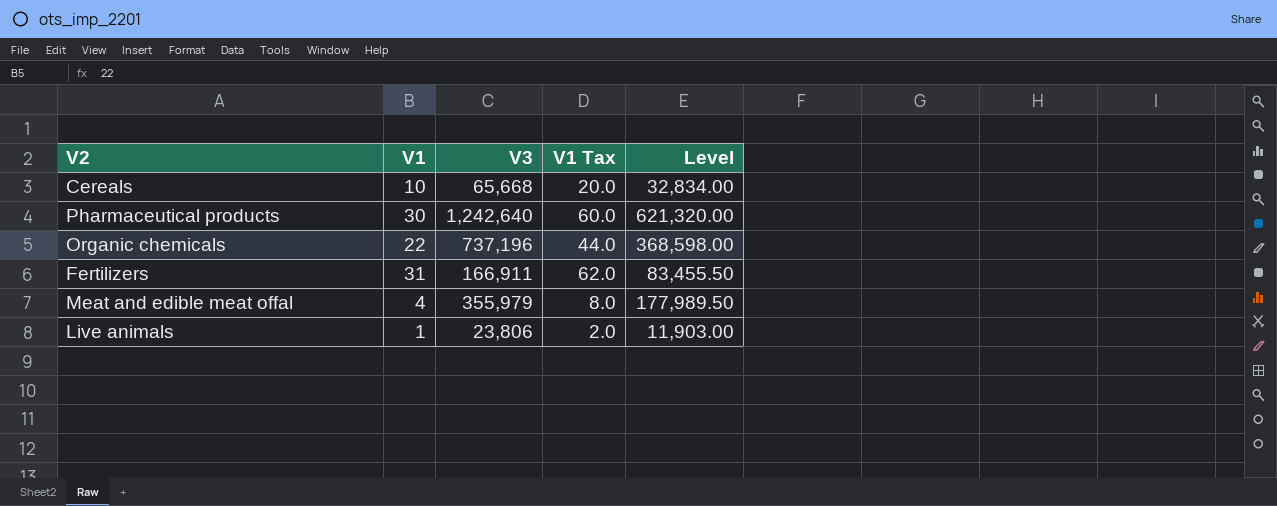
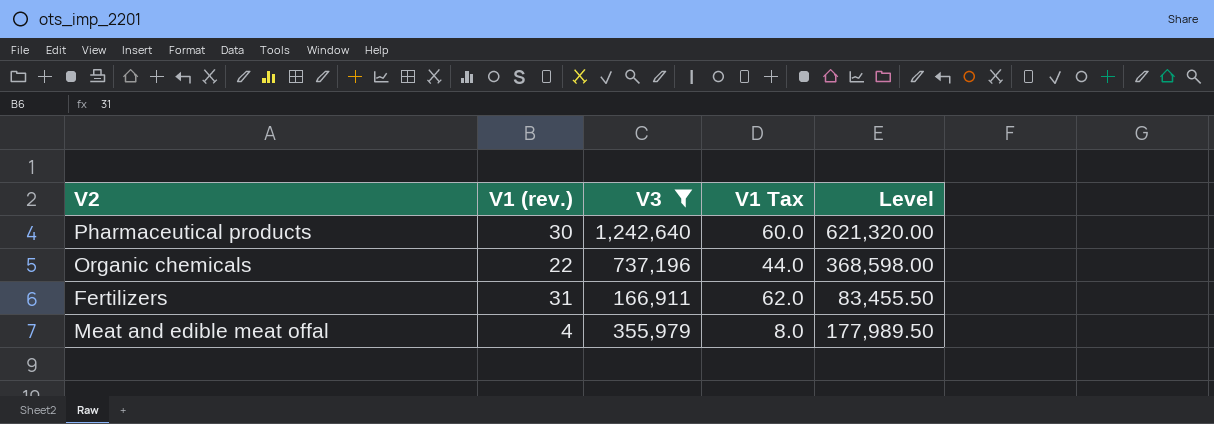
filter: none -> V3 >= 166,911
column name: V1 -> V1 (rev.)

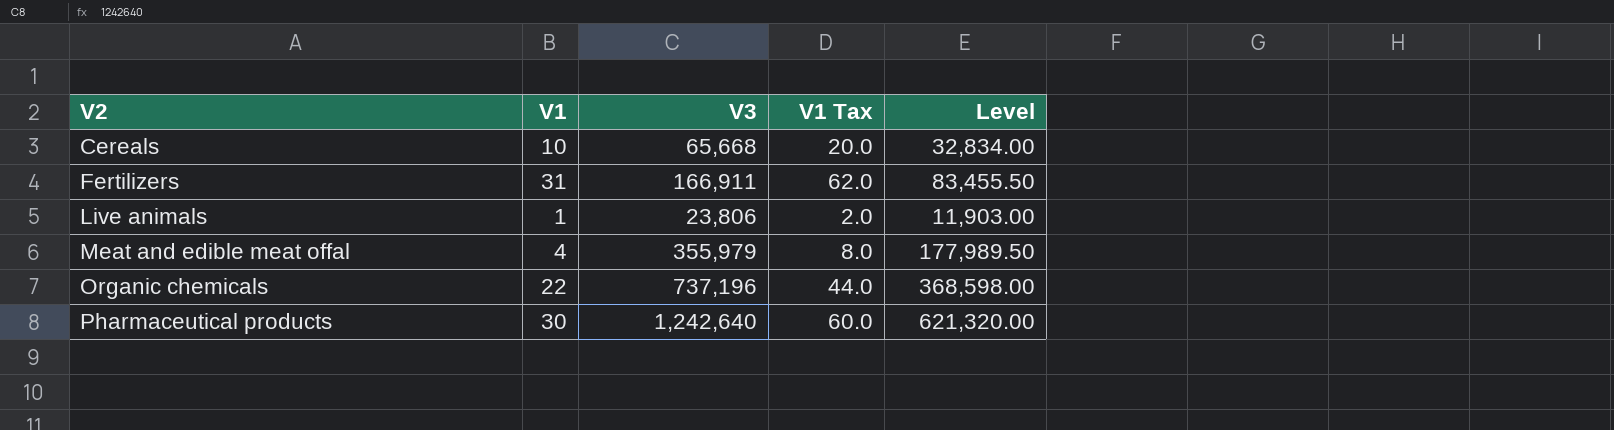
filter: V3 >= 166,911 -> none
row order: none -> V2 ascending
column name: V1 (rev.) -> V1

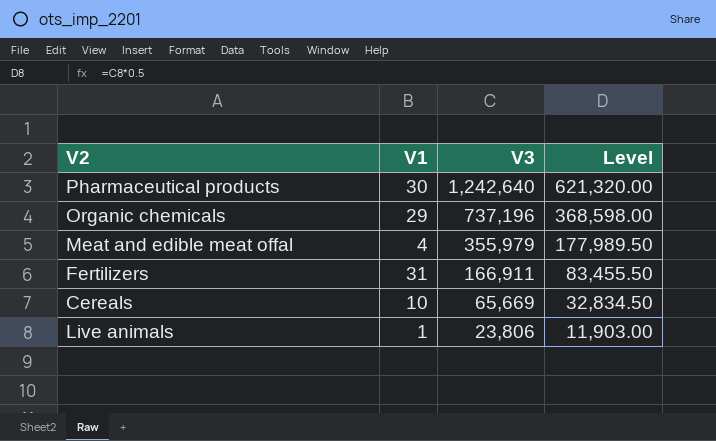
row order: V2 ascending -> V3 descending
column V1 Tax | formula: [V1] * 2 -> none
Organic chemicals | V1: 22 -> 29
Cereals | V3: 65,668 -> 65,669
Cereals | Level: 32,834.00 -> 32,834.50

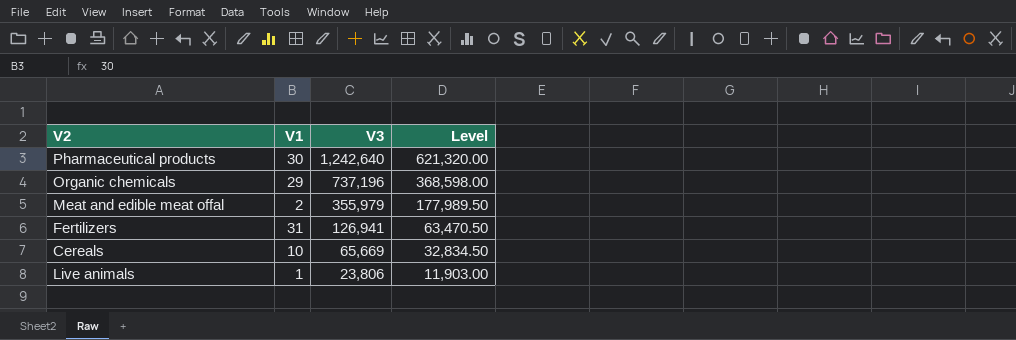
Meat and edible meat offal | V1: 4 -> 2
Fertilizers | V3: 166,911 -> 126,941
Fertilizers | Level: 83,455.50 -> 63,470.50

